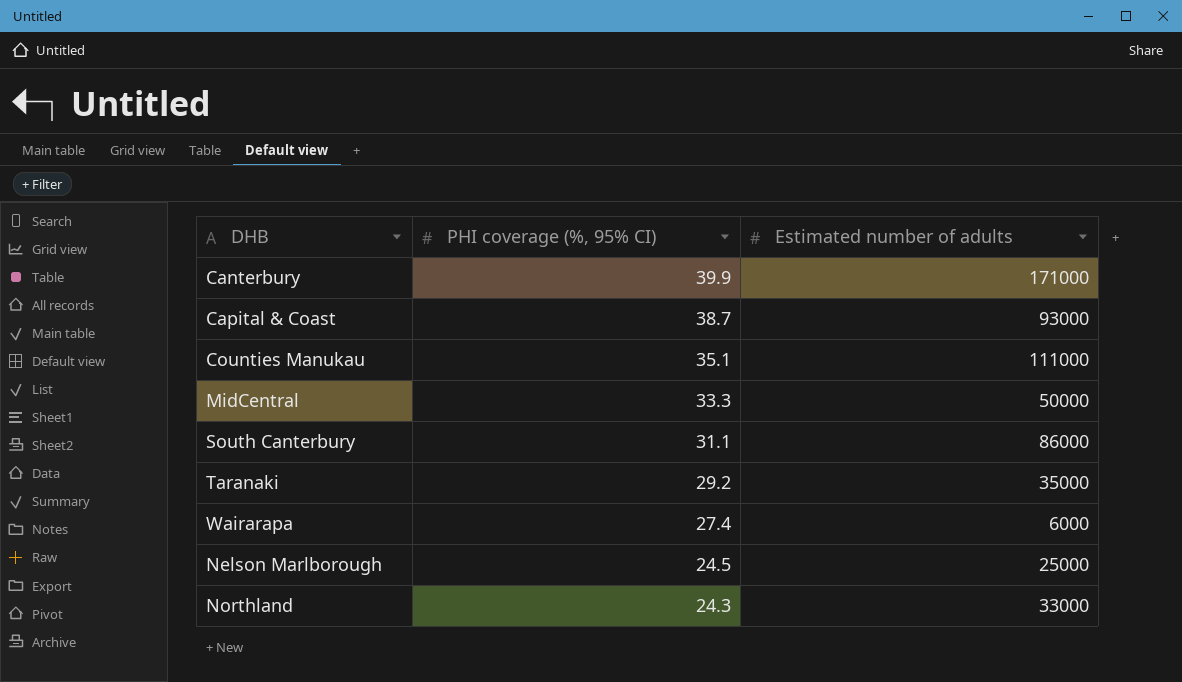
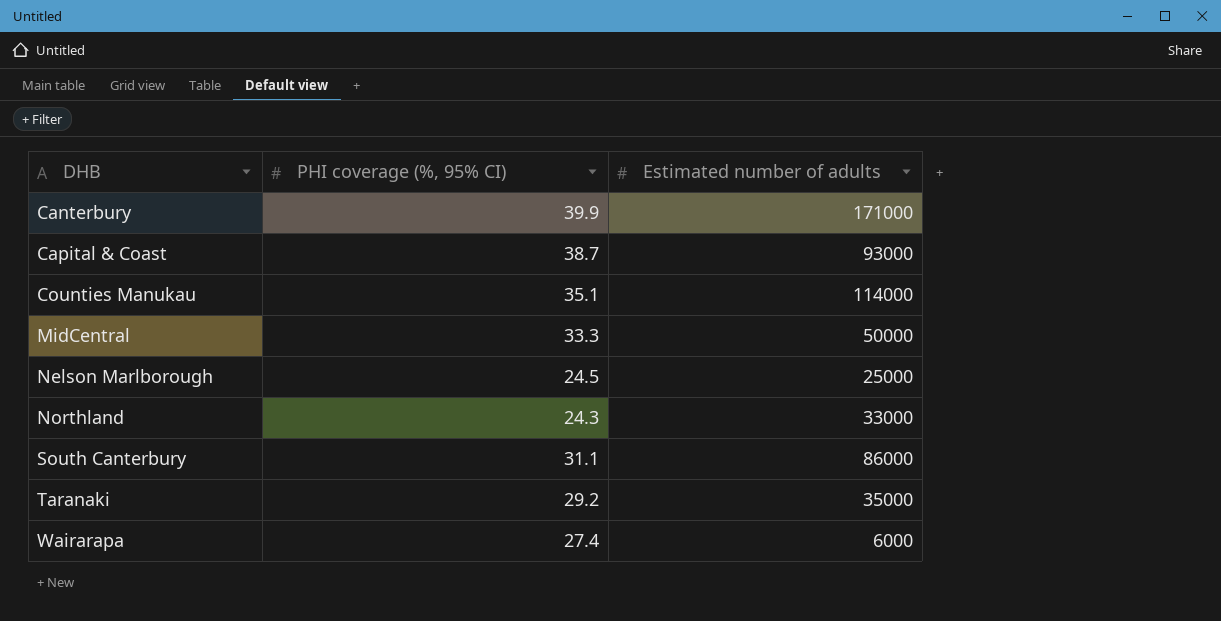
row order: PHI coverage (%, 95% CI) descending -> DHB ascending
Counties Manukau | Estimated number of adults: 111000 -> 114000

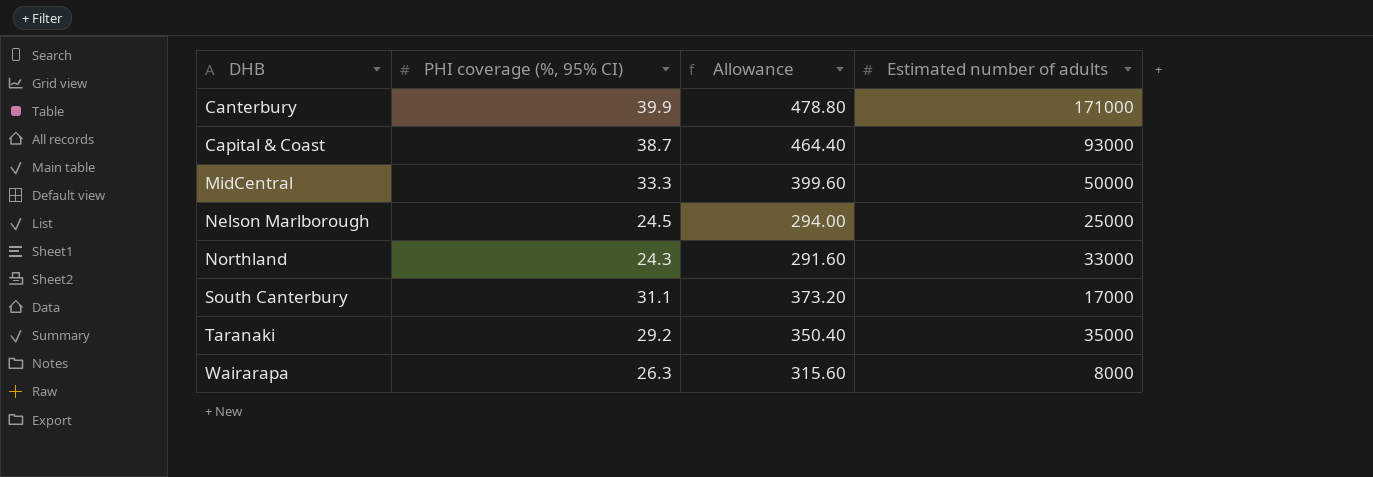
column Allowance | formula: none -> [PHI coverage (%, 95% CI)] * 12
row Counties Manukau: 35.1 | 114000 -> none
South Canterbury | Estimated number of adults: 86000 -> 17000
Wairarapa | PHI coverage (%, 95% CI): 27.4 -> 26.3
Wairarapa | Estimated number of adults: 6000 -> 8000

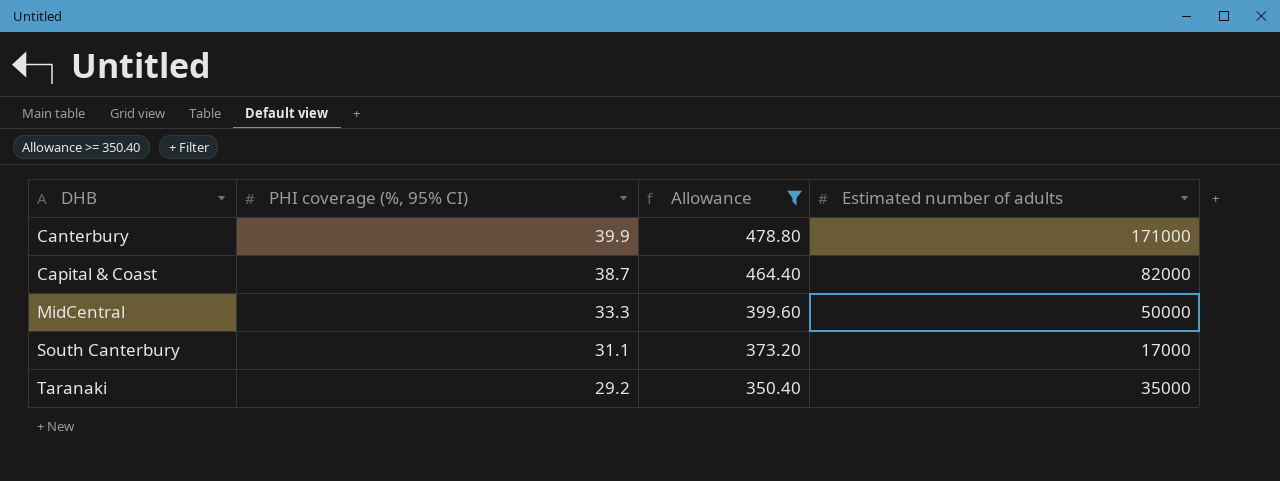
filter: none -> Allowance >= 350.40
Capital & Coast | Estimated number of adults: 93000 -> 82000

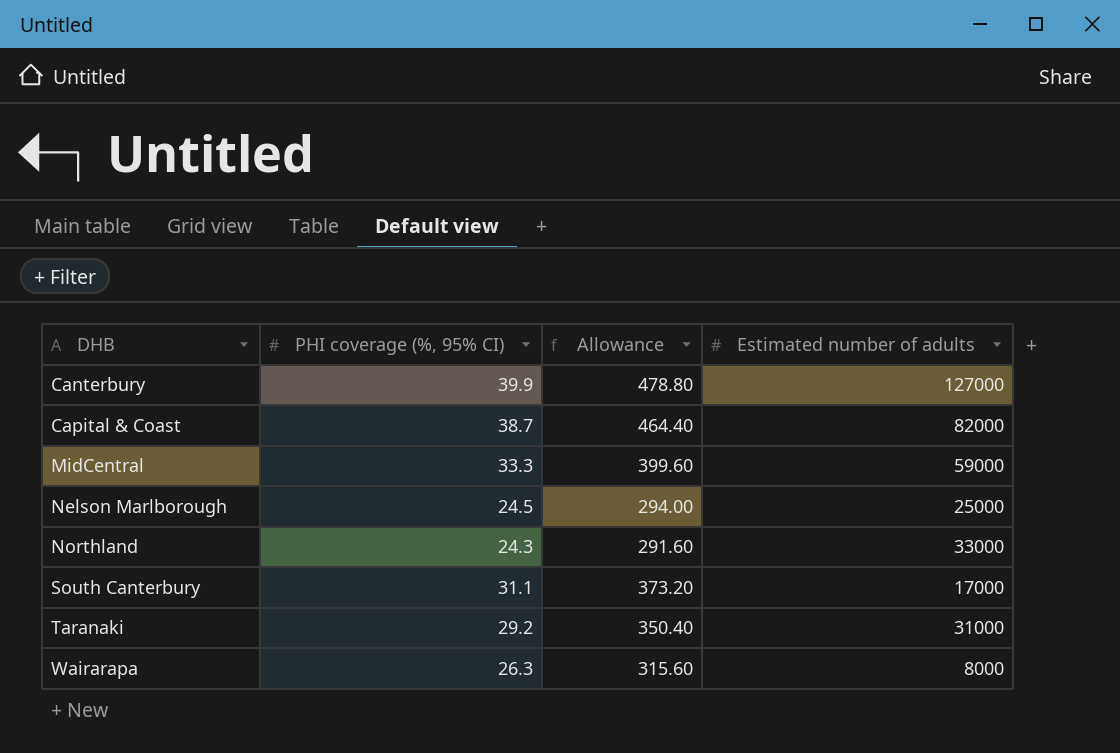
filter: Allowance >= 350.40 -> none
Canterbury | Estimated number of adults: 171000 -> 127000
MidCentral | Estimated number of adults: 50000 -> 59000
Taranaki | Estimated number of adults: 35000 -> 31000

